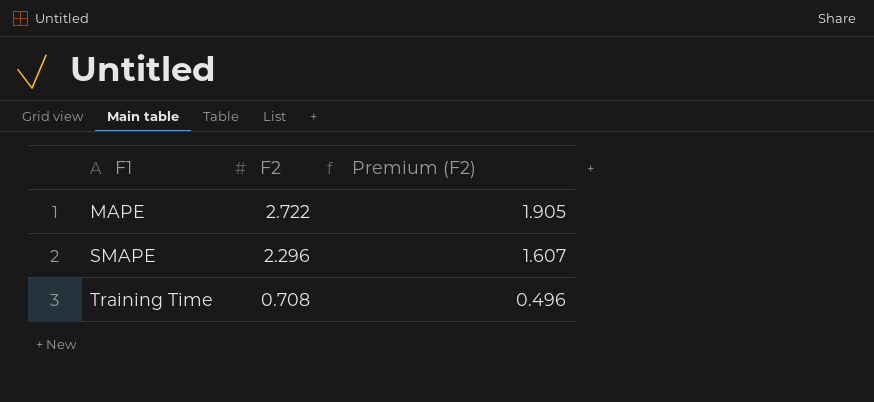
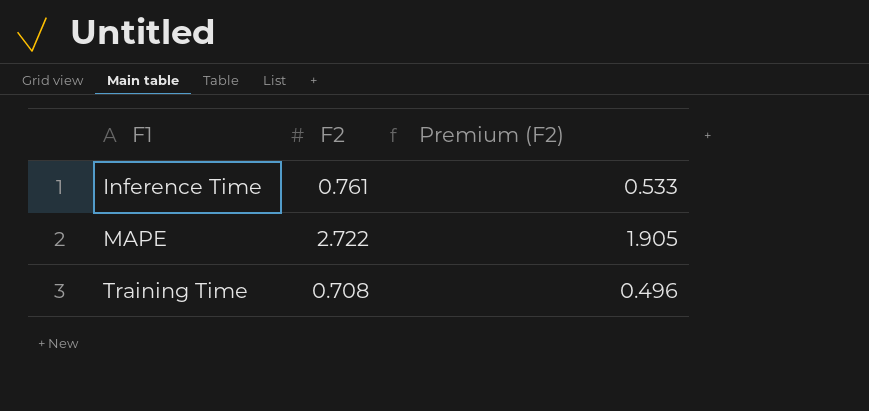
row SMAPE: 2.296 | 1.607 -> none
row Inference Time: none -> 0.761 | 0.533

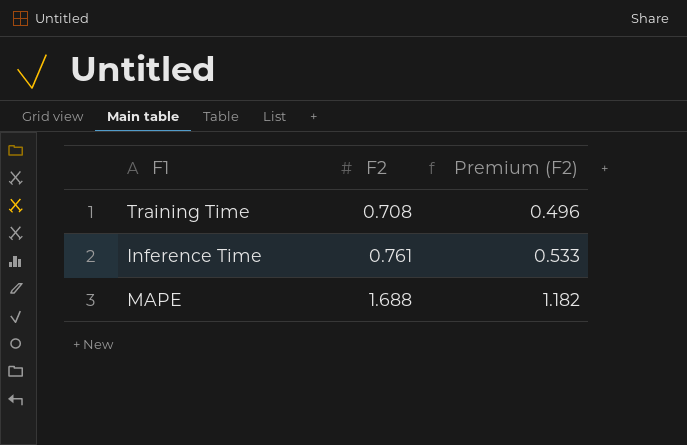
row order: F1 ascending -> F2 ascending
MAPE | F2: 2.722 -> 1.688
MAPE | Premium (F2): 1.905 -> 1.182

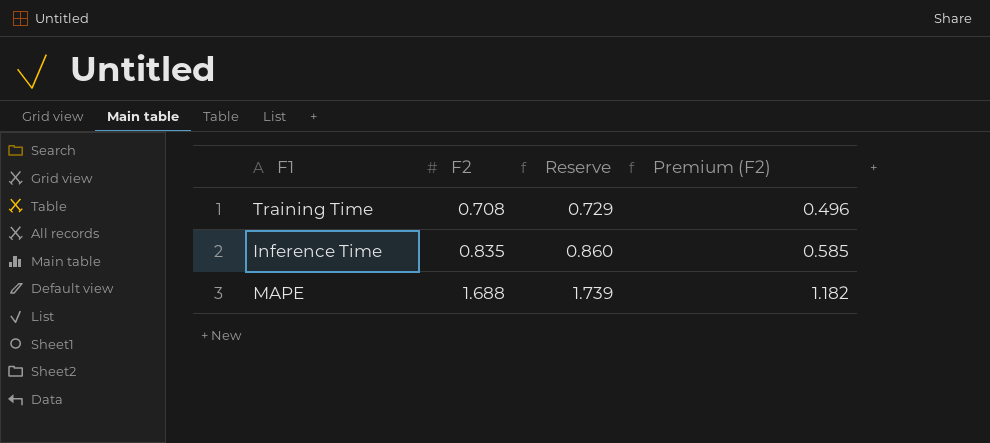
column Reserve | formula: none -> [F2] * 1.03
Inference Time | F2: 0.761 -> 0.835
Inference Time | Premium (F2): 0.533 -> 0.585

